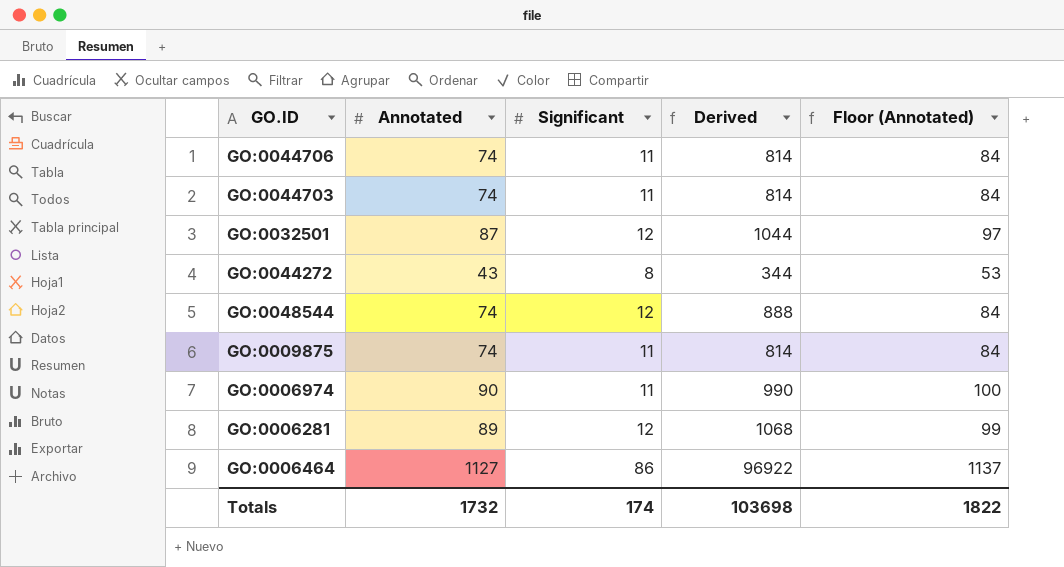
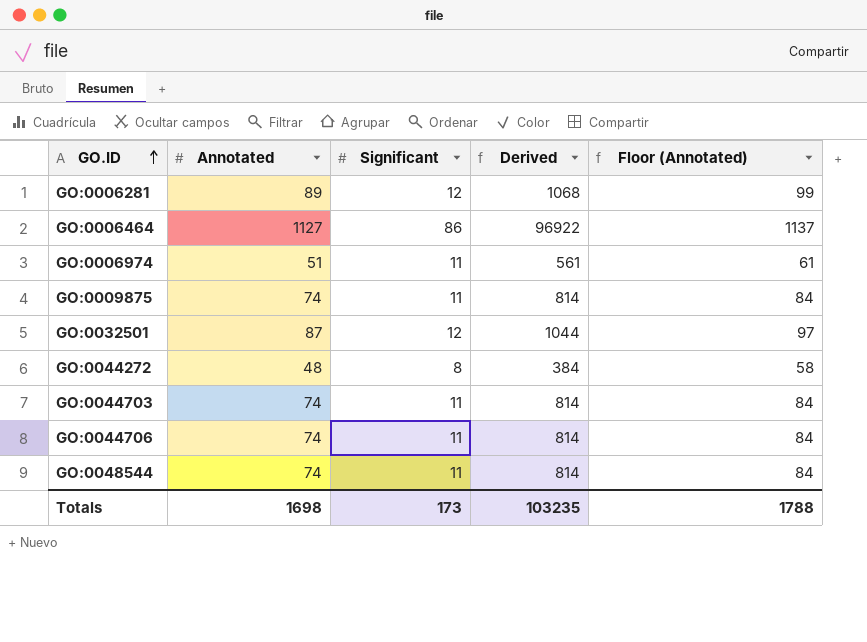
row order: none -> GO.ID ascending
GO:0006974 | Annotated: 90 -> 51
GO:0006974 | Derived: 990 -> 561
GO:0006974 | Floor (Annotated): 100 -> 61
GO:0044272 | Annotated: 43 -> 48
GO:0044272 | Derived: 344 -> 384
GO:0044272 | Floor (Annotated): 53 -> 58
GO:0048544 | Significant: 12 -> 11
GO:0048544 | Derived: 888 -> 814
Totals | Annotated: 1732 -> 1698
Totals | Significant: 174 -> 173
Totals | Derived: 103698 -> 103235
Totals | Floor (Annotated): 1822 -> 1788

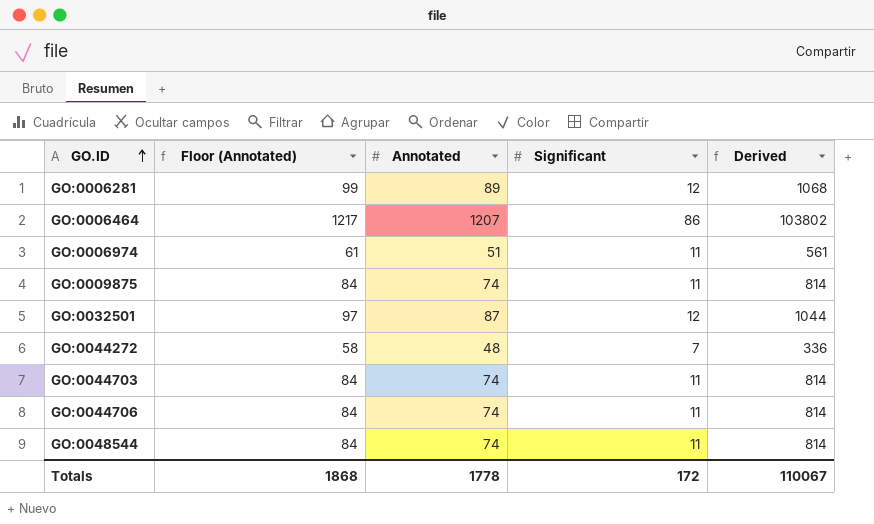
column Floor (Annotated) | position: 5 -> 2
GO:0006464 | Floor (Annotated): 1137 -> 1217
GO:0006464 | Annotated: 1127 -> 1207
GO:0006464 | Derived: 96922 -> 103802
GO:0044272 | Significant: 8 -> 7
GO:0044272 | Derived: 384 -> 336
Totals | Floor (Annotated): 1788 -> 1868
Totals | Annotated: 1698 -> 1778
Totals | Significant: 173 -> 172
Totals | Derived: 103235 -> 110067

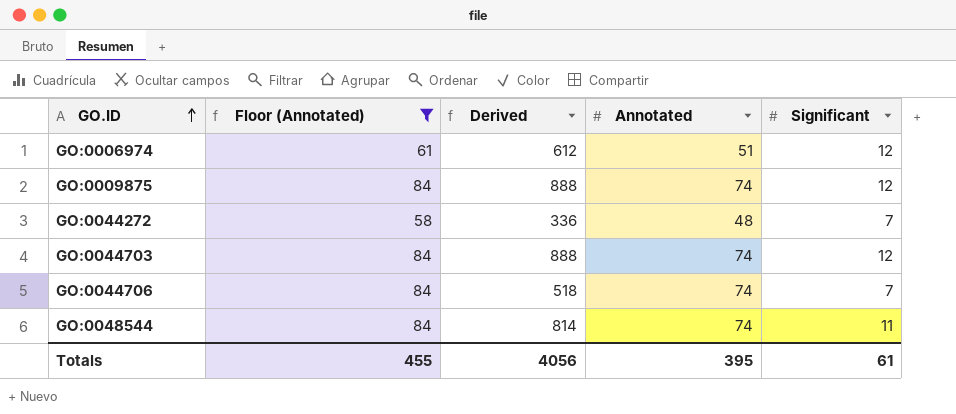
filter: none -> Floor (Annotated) <= 84
column Derived | position: 5 -> 3
GO:0006974 | Derived: 561 -> 612
GO:0006974 | Significant: 11 -> 12
GO:0009875 | Derived: 814 -> 888
GO:0009875 | Significant: 11 -> 12
GO:0044703 | Derived: 814 -> 888
GO:0044703 | Significant: 11 -> 12
GO:0044706 | Derived: 814 -> 518
GO:0044706 | Significant: 11 -> 7
Totals | Floor (Annotated): 1868 -> 455
Totals | Derived: 110067 -> 4056
Totals | Annotated: 1778 -> 395
Totals | Significant: 172 -> 61

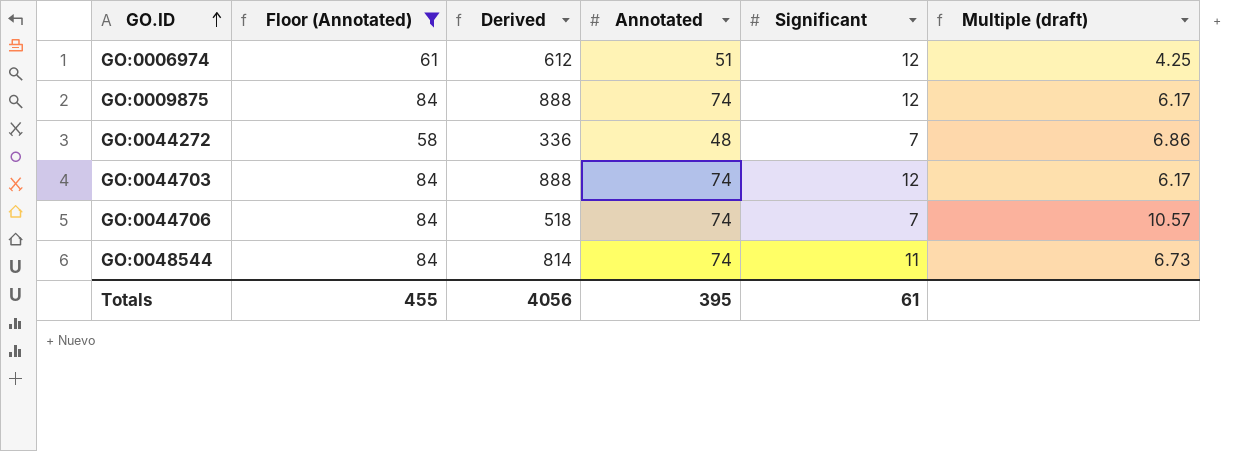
column Multiple (draft) | formula: none -> [Annotated] / [Significant]

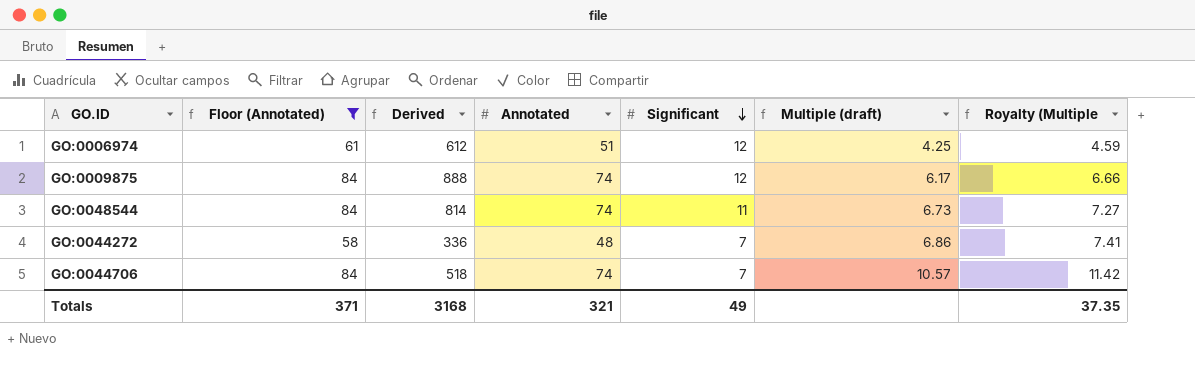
row order: GO.ID ascending -> Significant descending
column Royalty (Multiple | formula: none -> [Multiple (draft)] * 1.08
row GO:0044703: 84 | 888 | 74 | 12 | 6.17 -> none
Totals | Floor (Annotated): 455 -> 371
Totals | Derived: 4056 -> 3168
Totals | Annotated: 395 -> 321
Totals | Significant: 61 -> 49

